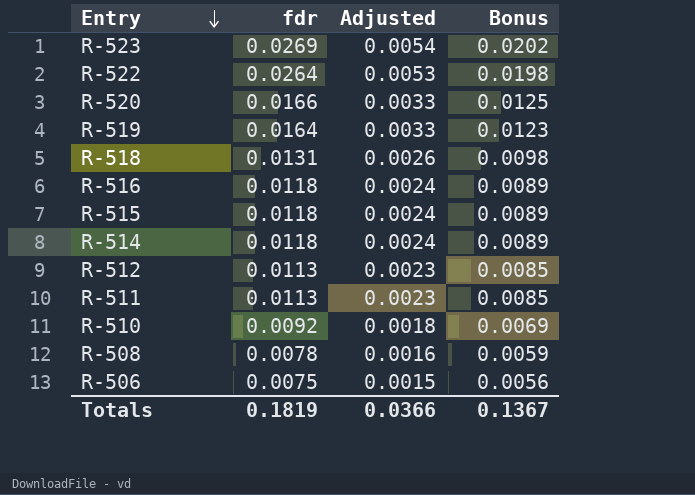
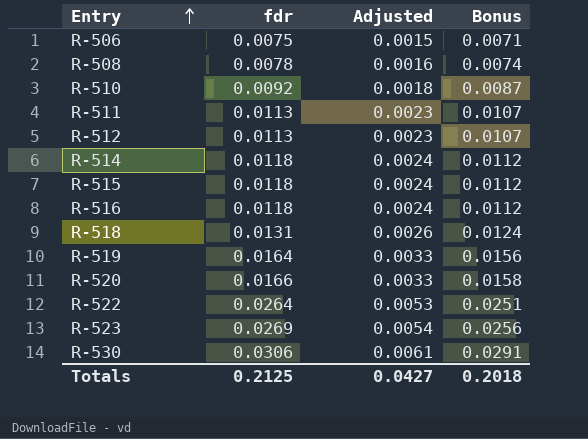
row order: Entry descending -> Entry ascending
column Bonus | formula: [fdr] * 0.75 -> [fdr] * 0.95
row R-530: none -> 0.0306 | 0.0061 | 0.0291
Totals | fdr: 0.1819 -> 0.2125
Totals | Adjusted: 0.0366 -> 0.0427
Totals | Bonus: 0.1367 -> 0.2018

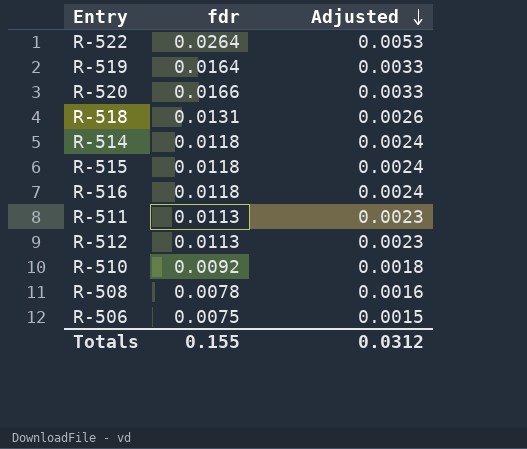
row order: Entry ascending -> Adjusted descending
column Bonus | formula: [fdr] * 0.95 -> none
row R-523: 0.0269 | 0.0054 | 0.0256 -> none
row R-530: 0.0306 | 0.0061 | 0.0291 -> none
Totals | fdr: 0.2125 -> 0.155
Totals | Adjusted: 0.0427 -> 0.0312

